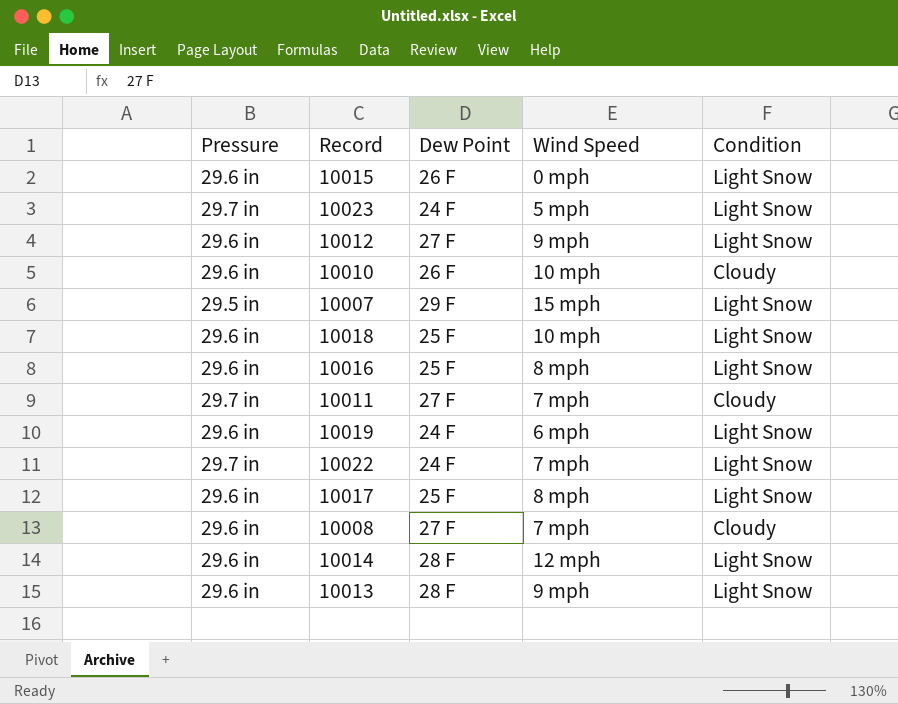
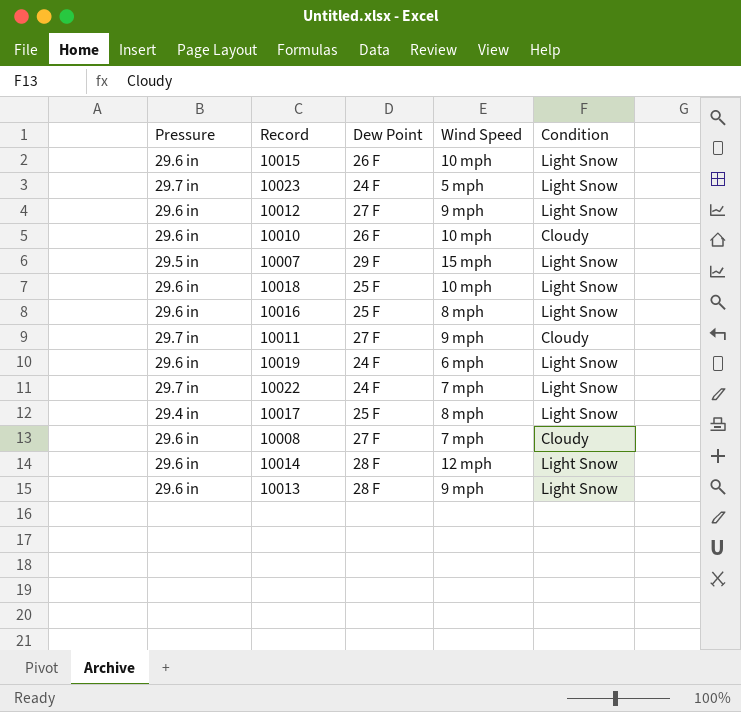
10015 | Wind Speed: 0 mph -> 10 mph
10011 | Wind Speed: 7 mph -> 9 mph
10017 | Pressure: 29.6 in -> 29.4 in

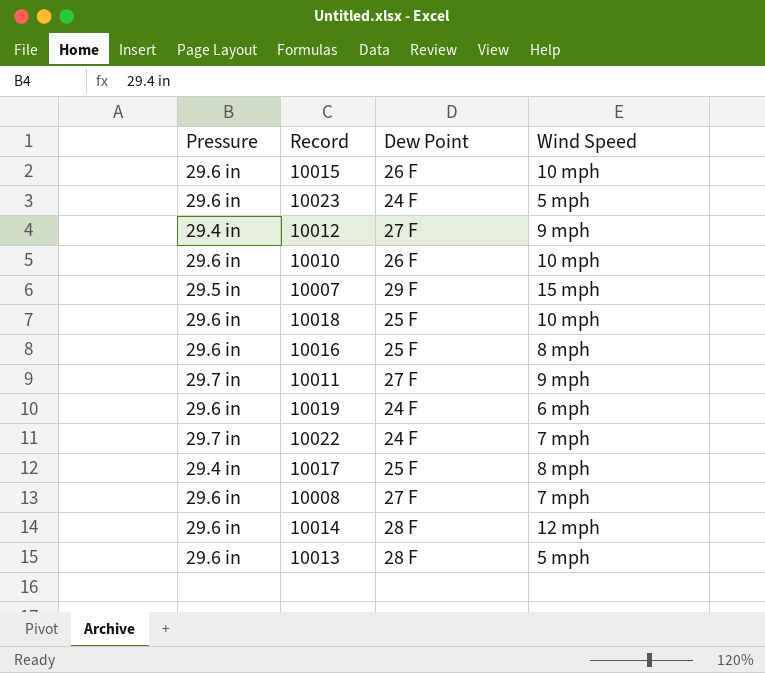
column Condition | position: 5 -> none
10023 | Pressure: 29.7 in -> 29.6 in
10012 | Pressure: 29.6 in -> 29.4 in
10013 | Wind Speed: 9 mph -> 5 mph

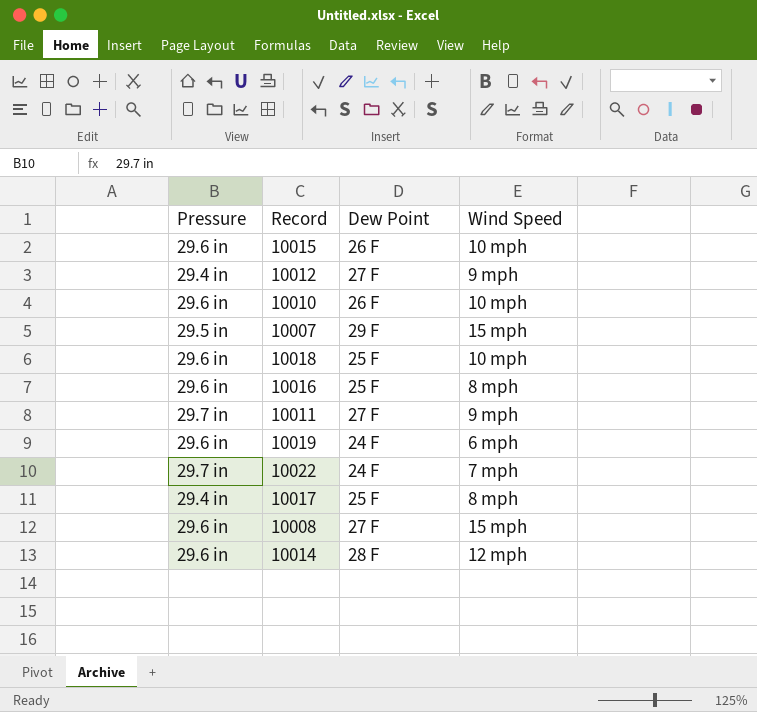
row 10023: 29.6 in | 24 F | 5 mph -> none
row 10013: 29.6 in | 28 F | 5 mph -> none
10008 | Wind Speed: 7 mph -> 15 mph

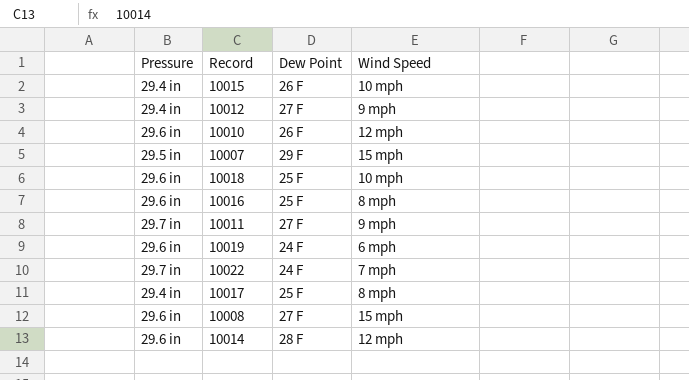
10015 | Pressure: 29.6 in -> 29.4 in
10010 | Wind Speed: 10 mph -> 12 mph

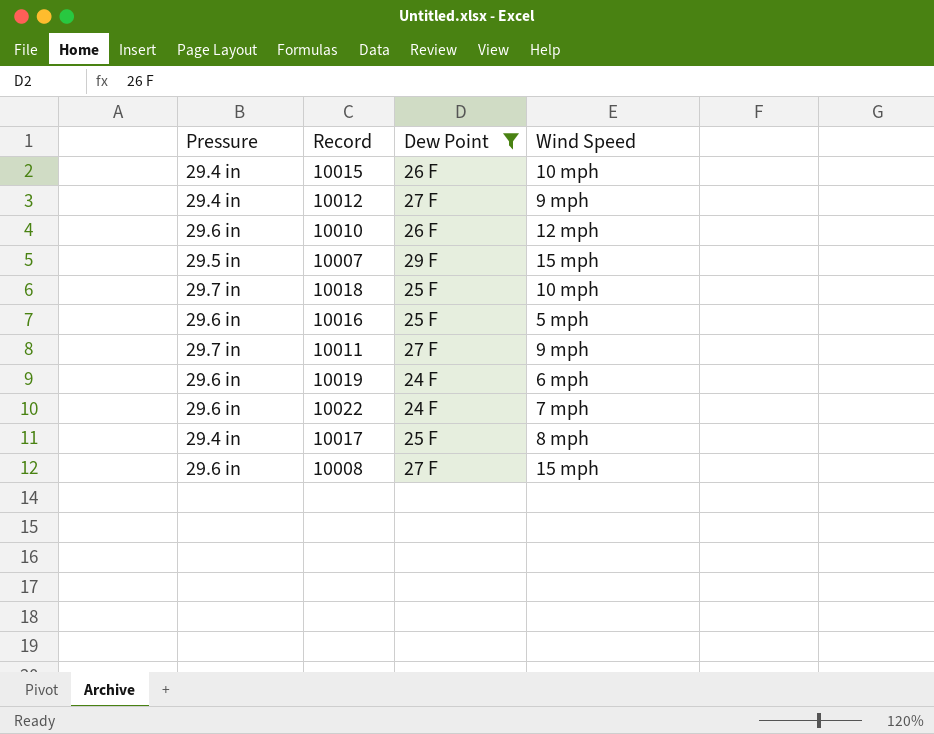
filter: none -> Dew Point != 28 F
10018 | Pressure: 29.6 in -> 29.7 in
10016 | Wind Speed: 8 mph -> 5 mph
10022 | Pressure: 29.7 in -> 29.6 in

